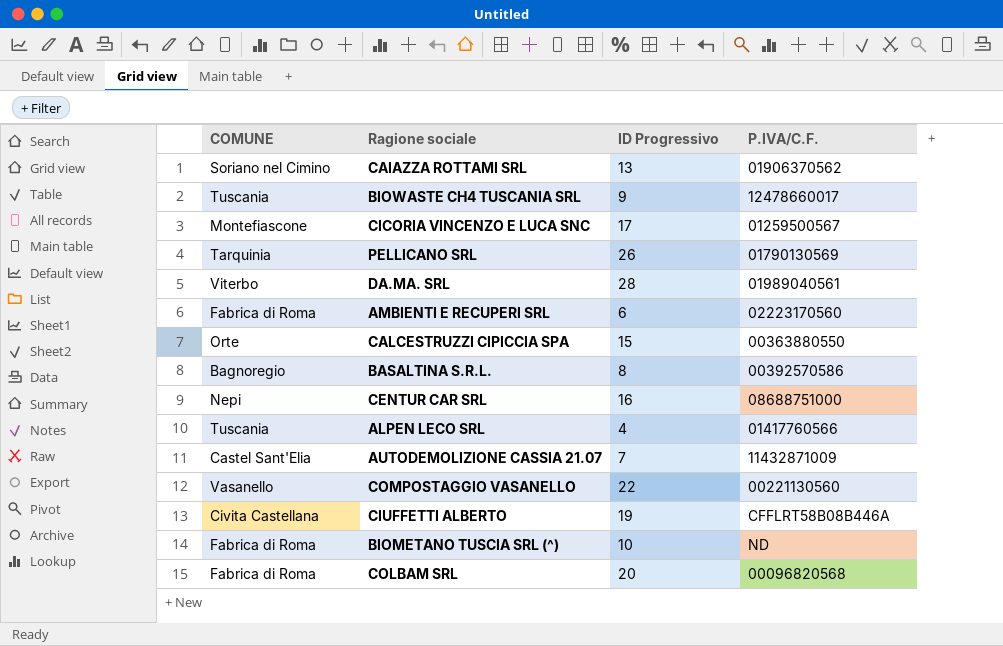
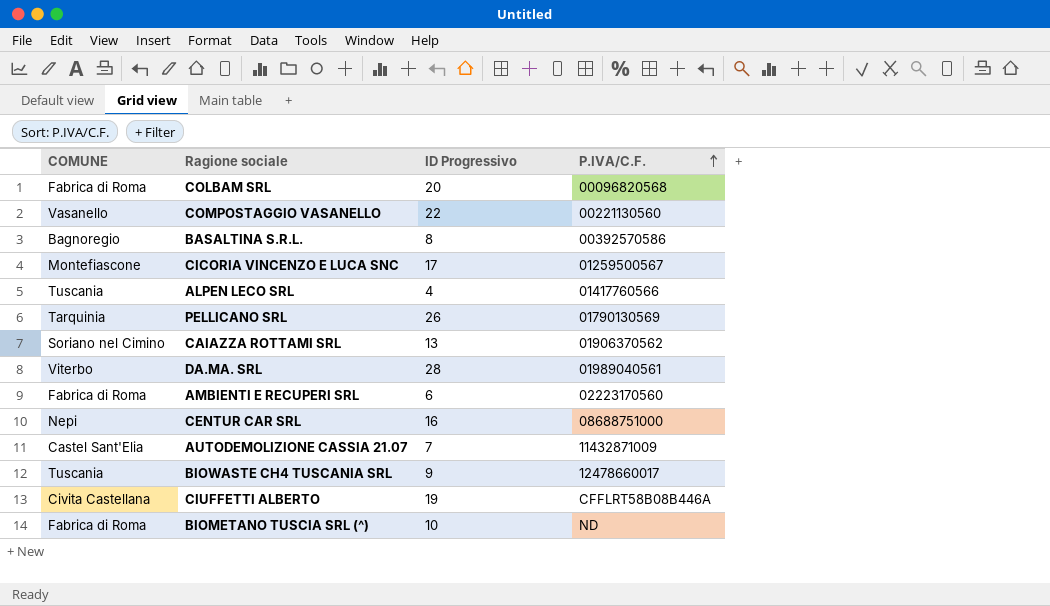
row order: none -> P.IVA/C.F. ascending
row CALCESTRUZZI CIPICCIA SPA: Orte | 15 | 00363880550 -> none

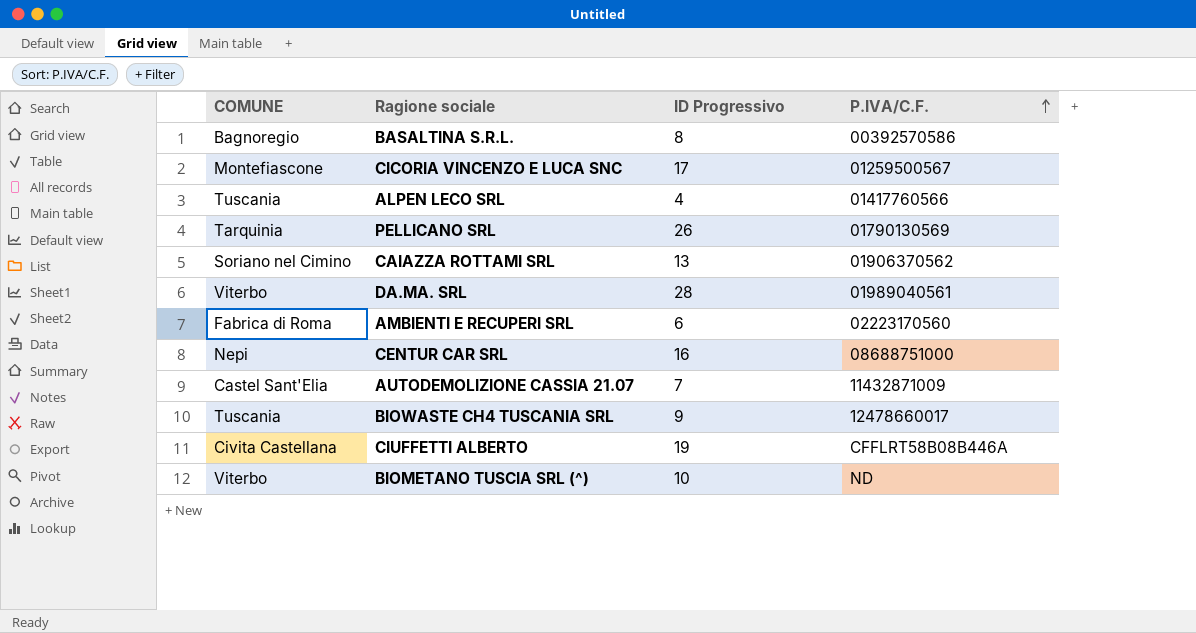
row COLBAM SRL: Fabrica di Roma | 20 | 00096820568 -> none
row COMPOSTAGGIO VASANELLO: Vasanello | 22 | 00221130560 -> none
BIOMETANO TUSCIA SRL (^) | COMUNE: Fabrica di Roma -> Viterbo

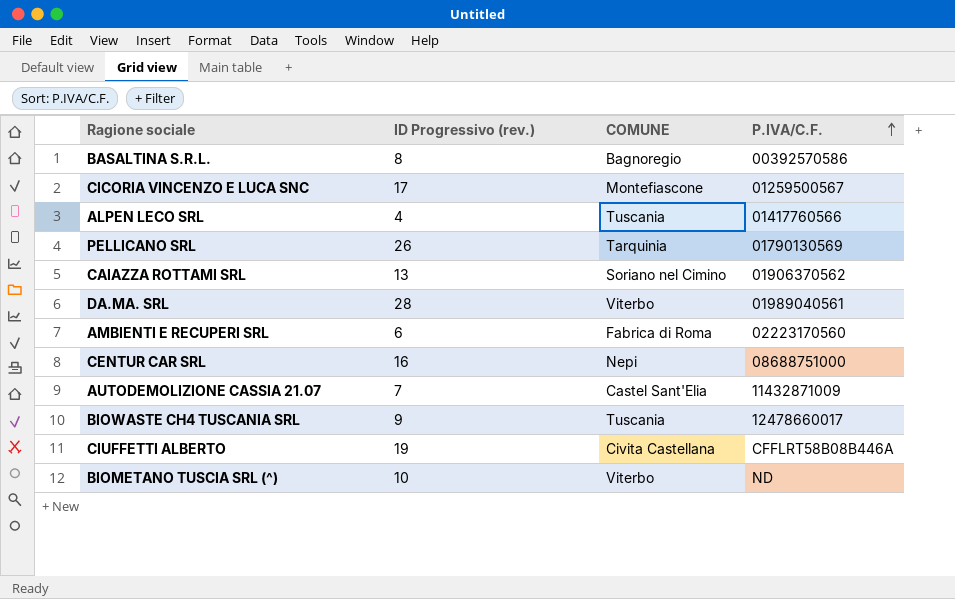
column name: ID Progressivo -> ID Progressivo (rev.)
column COMUNE | position: 1 -> 3

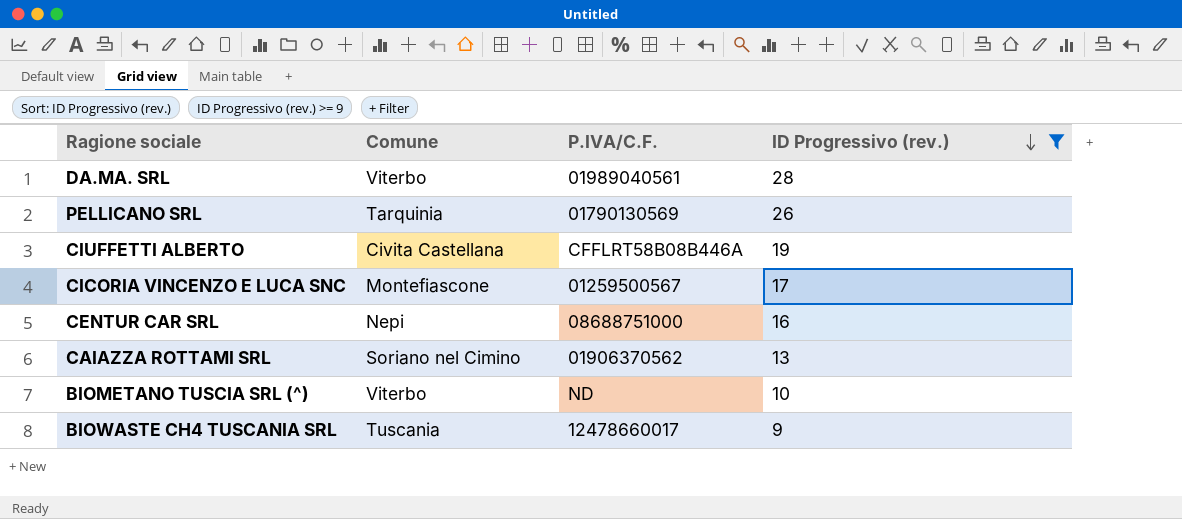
filter: none -> ID Progressivo (rev.) >= 9
row order: P.IVA/C.F. ascending -> ID Progressivo (rev.) descending
column name: COMUNE -> Comune
column ID Progressivo (rev.) | position: 2 -> 4

